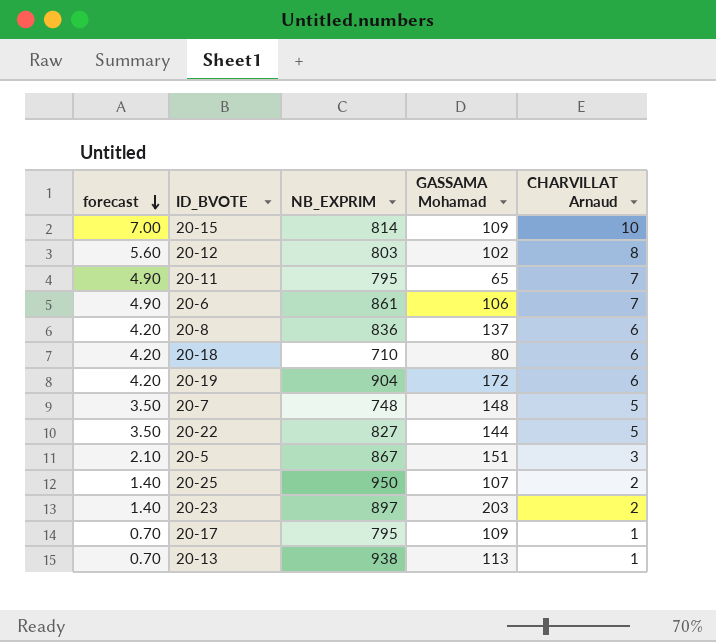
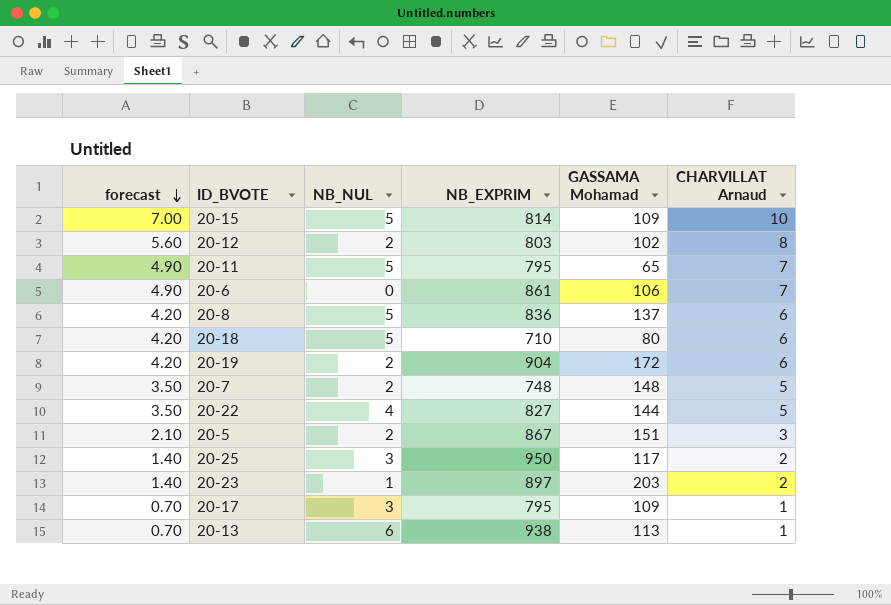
column NB_NUL | position: none -> 3
20-25 | GASSAMA Mohamad: 107 -> 117

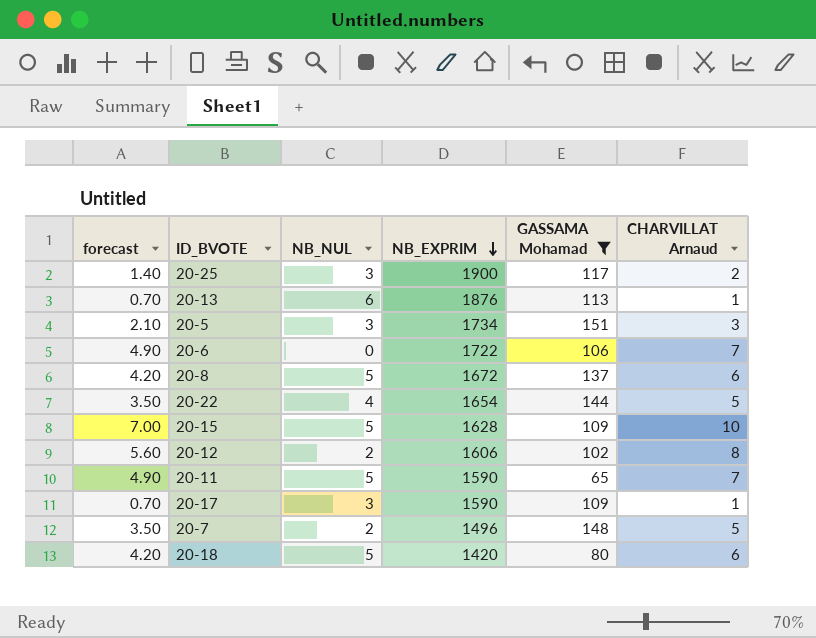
filter: none -> GASSAMA Mohamad <= 151
row order: forecast descending -> NB_EXPRIM descending
20-25 | NB_EXPRIM: 950 -> 1900
20-13 | NB_EXPRIM: 938 -> 1876
20-5 | NB_NUL: 2 -> 3
20-5 | NB_EXPRIM: 867 -> 1734
20-6 | NB_EXPRIM: 861 -> 1722
20-8 | NB_EXPRIM: 836 -> 1672
20-22 | NB_EXPRIM: 827 -> 1654
20-15 | NB_EXPRIM: 814 -> 1628
20-12 | NB_EXPRIM: 803 -> 1606
20-11 | NB_EXPRIM: 795 -> 1590
20-17 | NB_EXPRIM: 795 -> 1590
20-7 | NB_EXPRIM: 748 -> 1496
20-18 | NB_EXPRIM: 710 -> 1420

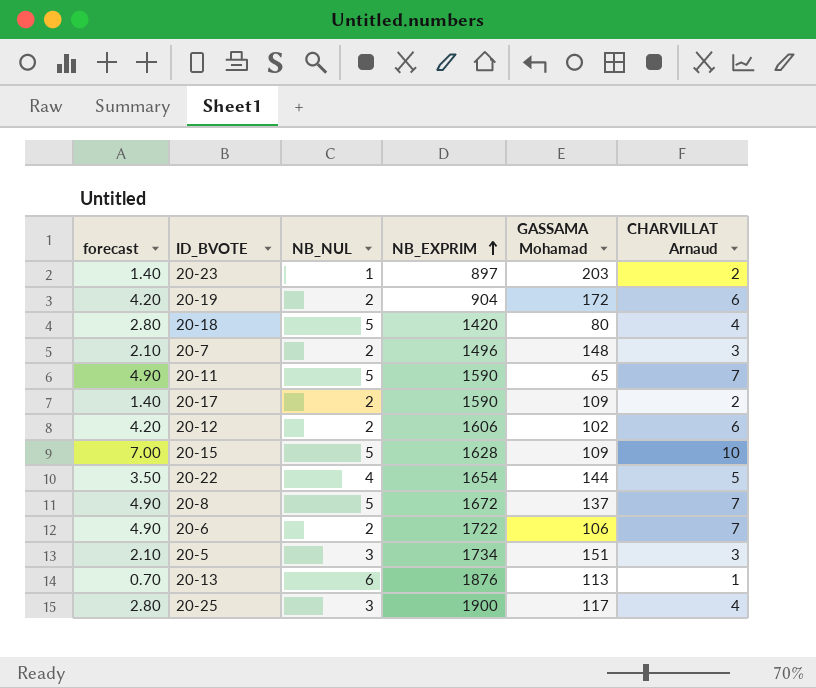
filter: GASSAMA Mohamad <= 151 -> none
row order: NB_EXPRIM descending -> NB_EXPRIM ascending
20-18 | forecast: 4.20 -> 2.80
20-18 | CHARVILLAT Arnaud: 6 -> 4
20-7 | forecast: 3.50 -> 2.10
20-7 | CHARVILLAT Arnaud: 5 -> 3
20-17 | forecast: 0.70 -> 1.40
20-17 | NB_NUL: 3 -> 2
20-17 | CHARVILLAT Arnaud: 1 -> 2
20-12 | forecast: 5.60 -> 4.20
20-12 | CHARVILLAT Arnaud: 8 -> 6
20-8 | forecast: 4.20 -> 4.90
20-8 | CHARVILLAT Arnaud: 6 -> 7
20-6 | NB_NUL: 0 -> 2
20-25 | forecast: 1.40 -> 2.80
20-25 | CHARVILLAT Arnaud: 2 -> 4

